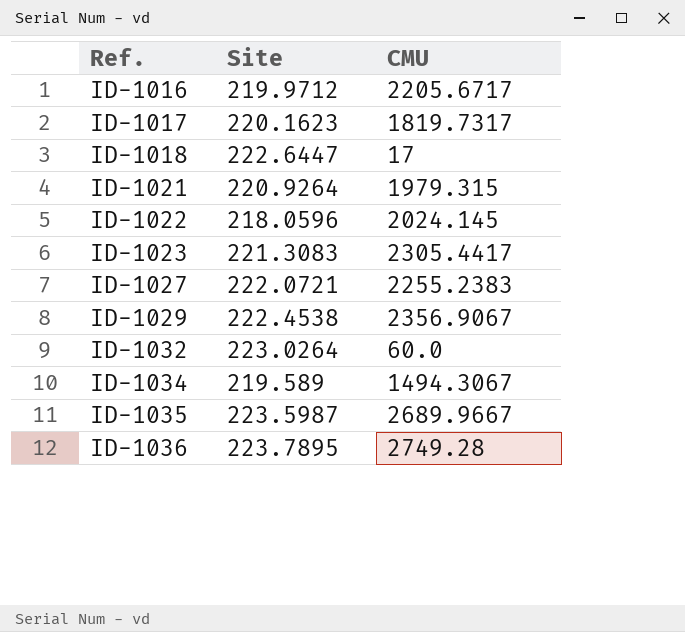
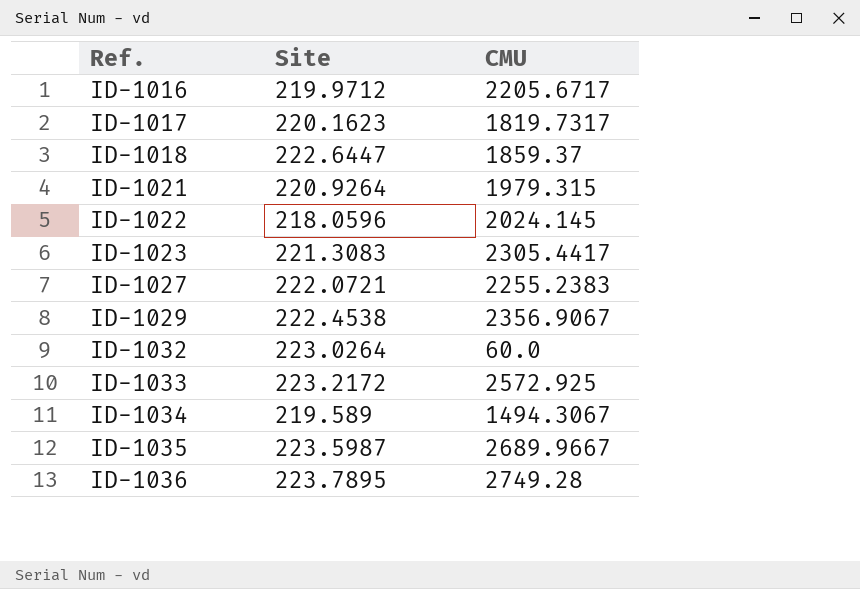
ID-1018 | CMU: 17 -> 1859.37
row ID-1033: none -> 223.2172 | 2572.925

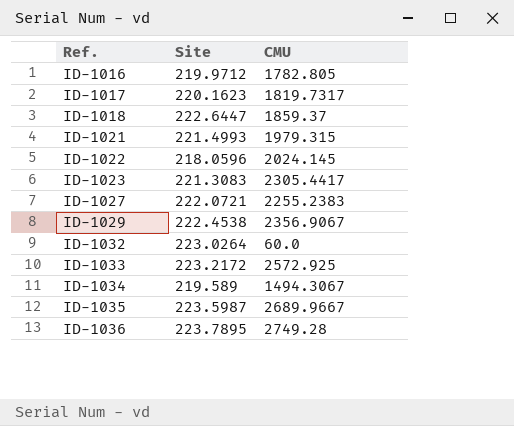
ID-1016 | CMU: 2205.6717 -> 1782.805
ID-1021 | Site: 220.9264 -> 221.4993

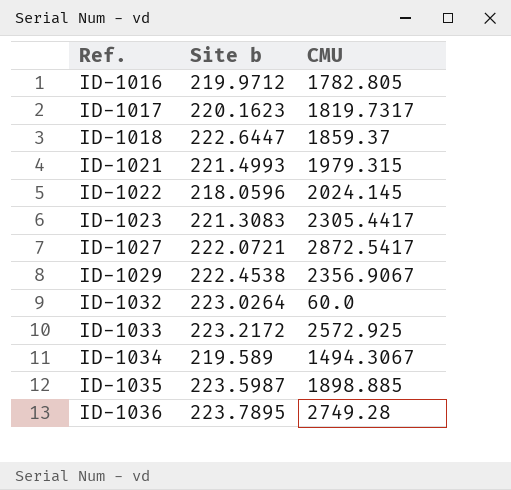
column name: Site -> Site b
ID-1027 | CMU: 2255.2383 -> 2872.5417
ID-1035 | CMU: 2689.9667 -> 1898.885

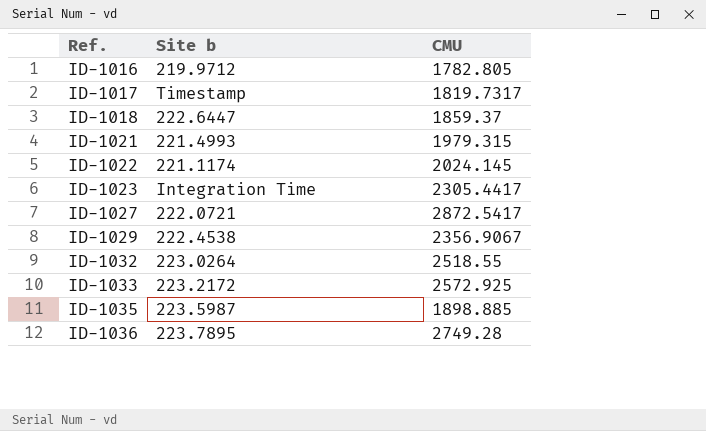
row ID-1034: 219.589 | 1494.3067 -> none
ID-1017 | Site b: 220.1623 -> Timestamp
ID-1022 | Site b: 218.0596 -> 221.1174
ID-1023 | Site b: 221.3083 -> Integration Time
ID-1032 | CMU: 60.0 -> 2518.55

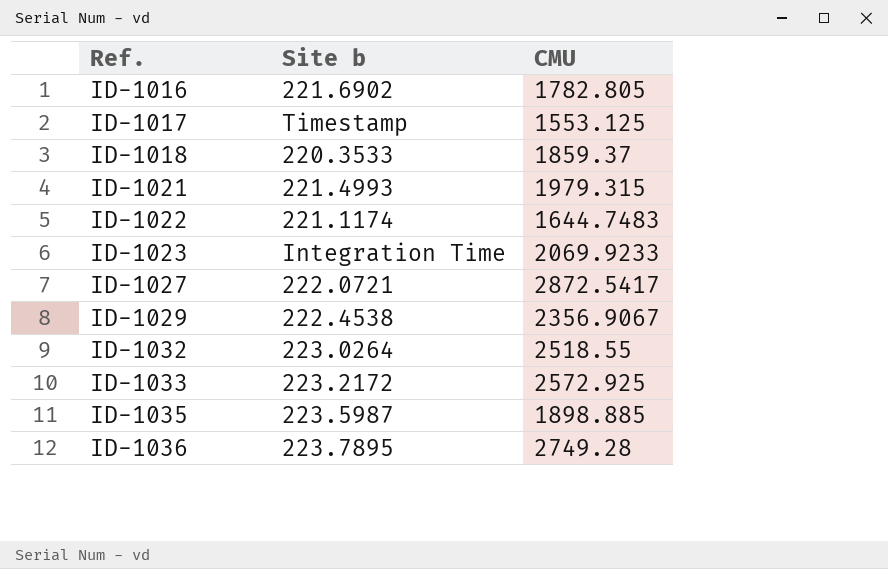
ID-1016 | Site b: 219.9712 -> 221.6902
ID-1017 | CMU: 1819.7317 -> 1553.125
ID-1018 | Site b: 222.6447 -> 220.3533
ID-1022 | CMU: 2024.145 -> 1644.7483
ID-1023 | CMU: 2305.4417 -> 2069.9233

